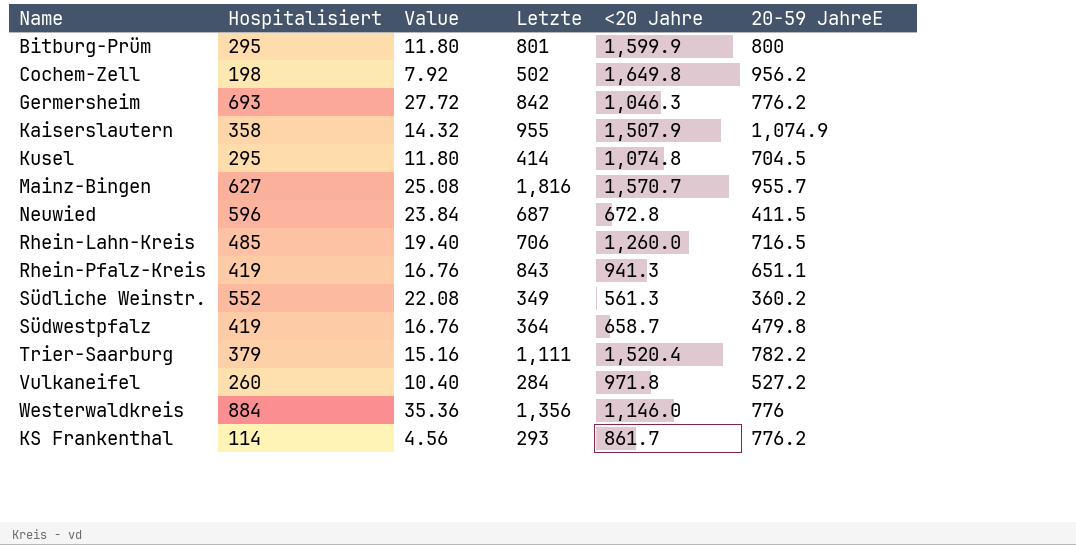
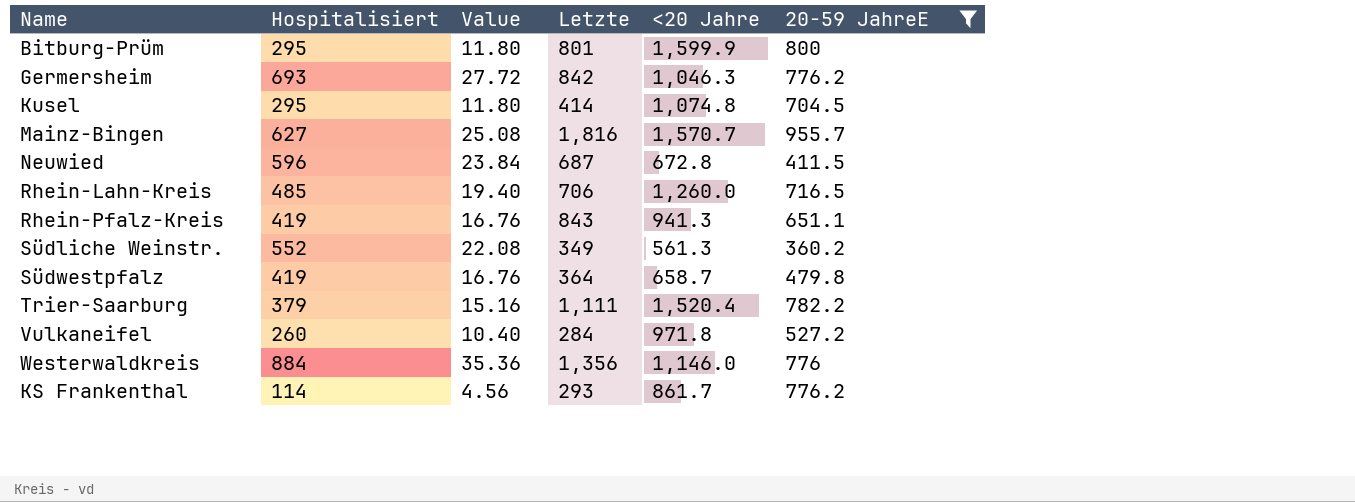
filter: none -> 20-59 JahreE <= 955.7

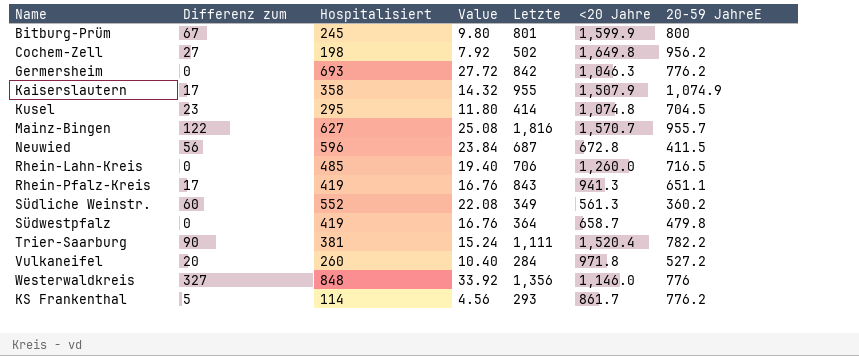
filter: 20-59 JahreE <= 955.7 -> none
column Differenz zum | position: none -> 2
Bitburg-Prüm | Hospitalisiert: 295 -> 245
Bitburg-Prüm | Value: 11.80 -> 9.80
Trier-Saarburg | Hospitalisiert: 379 -> 381
Trier-Saarburg | Value: 15.16 -> 15.24
Westerwaldkreis | Hospitalisiert: 884 -> 848
Westerwaldkreis | Value: 35.36 -> 33.92

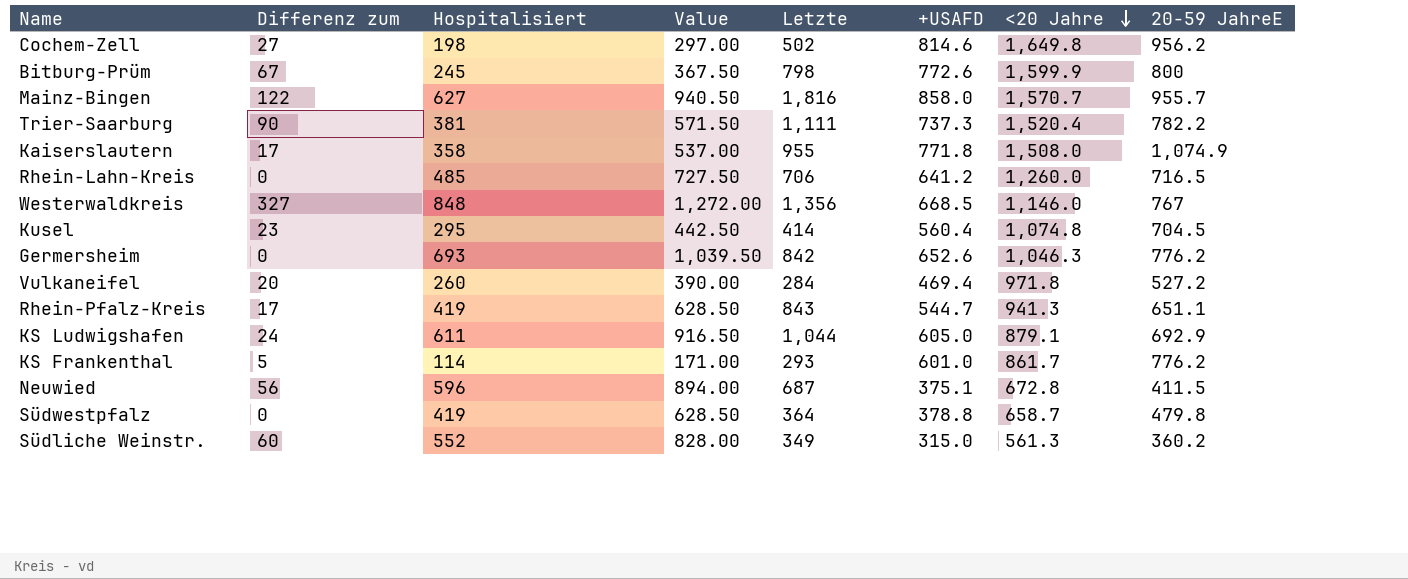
row order: none -> <20 Jahre descending
column Value | formula: [Hospitalisiert] * 0.04 -> [Hospitalisiert] * 1.5
column +USAFD | position: none -> 6
Bitburg-Prüm | Letzte: 801 -> 798
Kaiserslautern | <20 Jahre: 1,507.9 -> 1,508.0
Westerwaldkreis | 20-59 JahreE: 776 -> 767
row KS Ludwigshafen: none -> 24 | 611 | 916.50 | 1,044 | 605.0 | 879.1 | 692.9

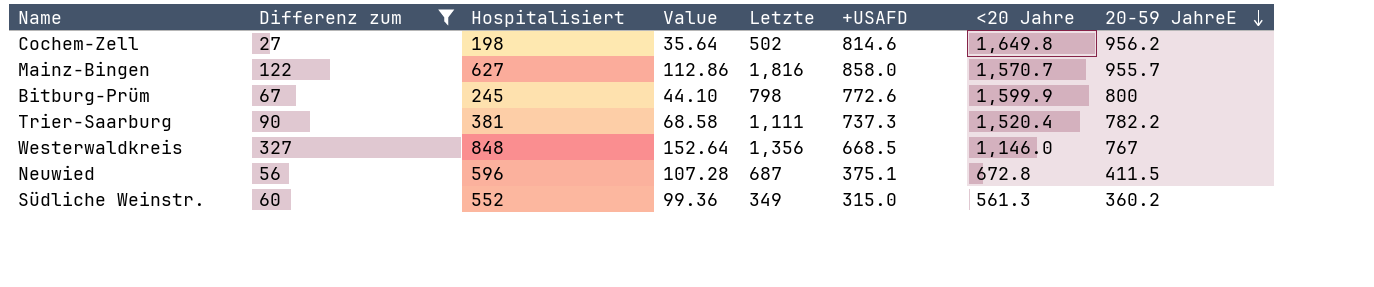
filter: none -> Differenz zum >= 27
row order: <20 Jahre descending -> 20-59 JahreE descending
column Value | formula: [Hospitalisiert] * 1.5 -> [Hospitalisiert] * 0.18

